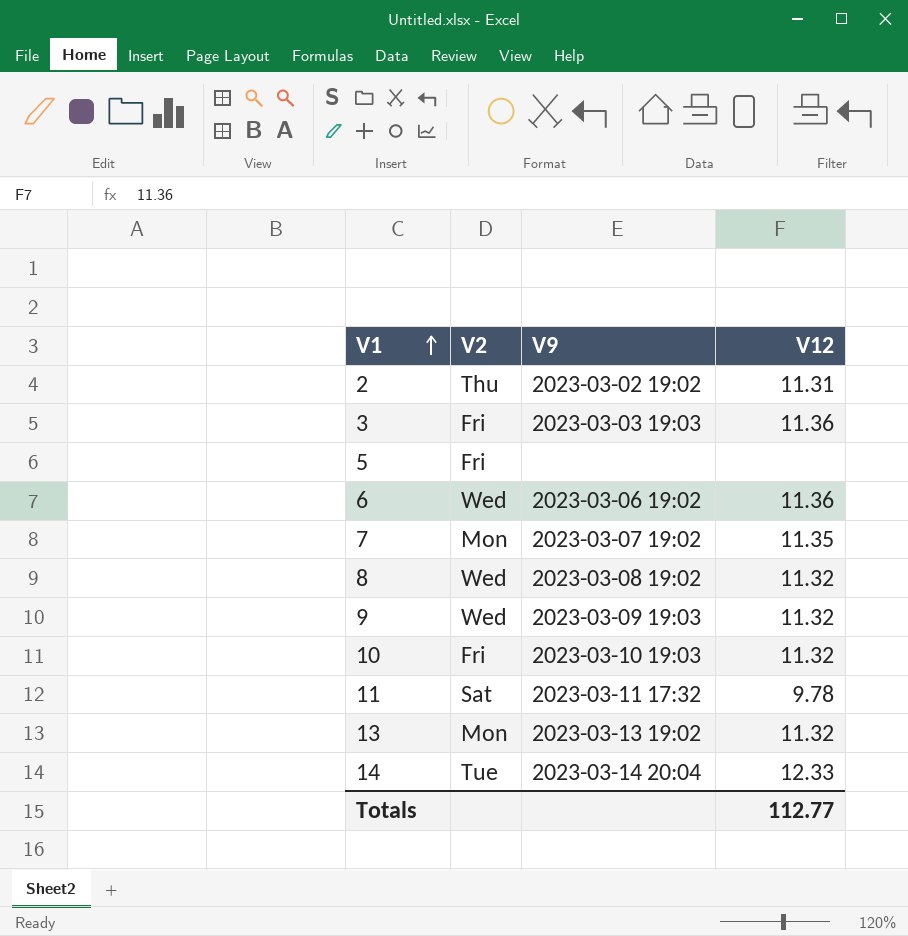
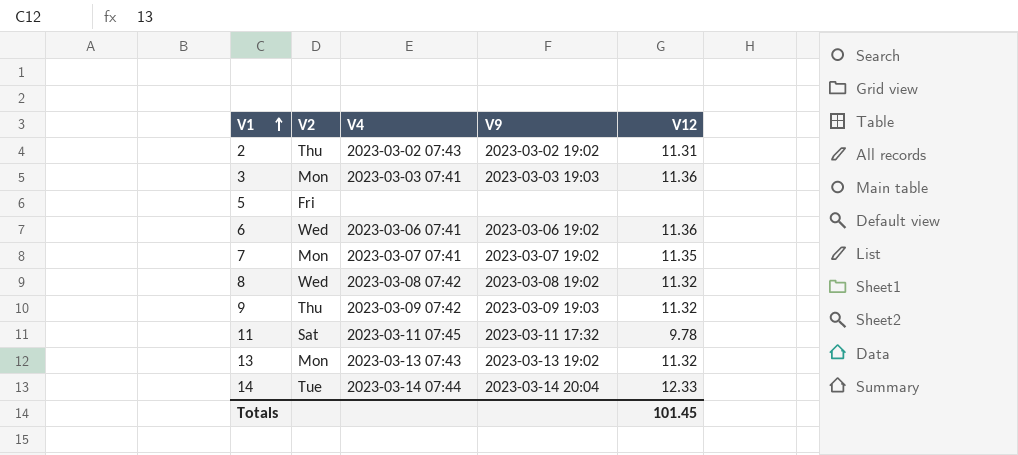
column V4 | position: none -> 3
row 10: Fri | 2023-03-10 19:03 | 11.32 -> none
3 | V2: Fri -> Mon
9 | V2: Wed -> Thu
Totals | V12: 112.77 -> 101.45

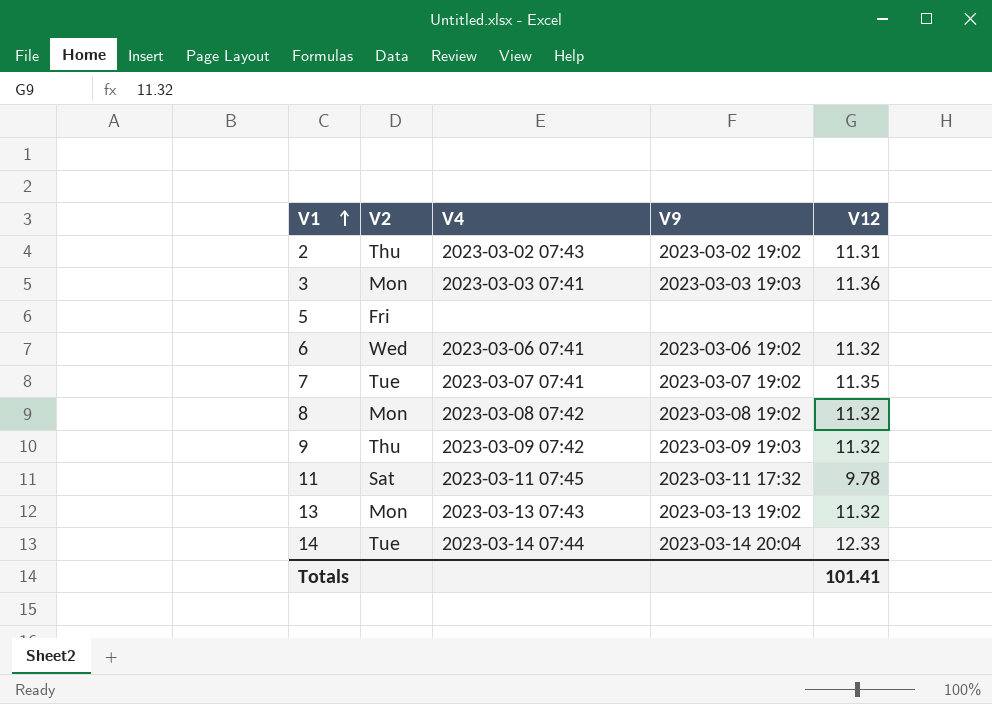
6 | V12: 11.36 -> 11.32
7 | V2: Mon -> Tue
8 | V2: Wed -> Mon
Totals | V12: 101.45 -> 101.41

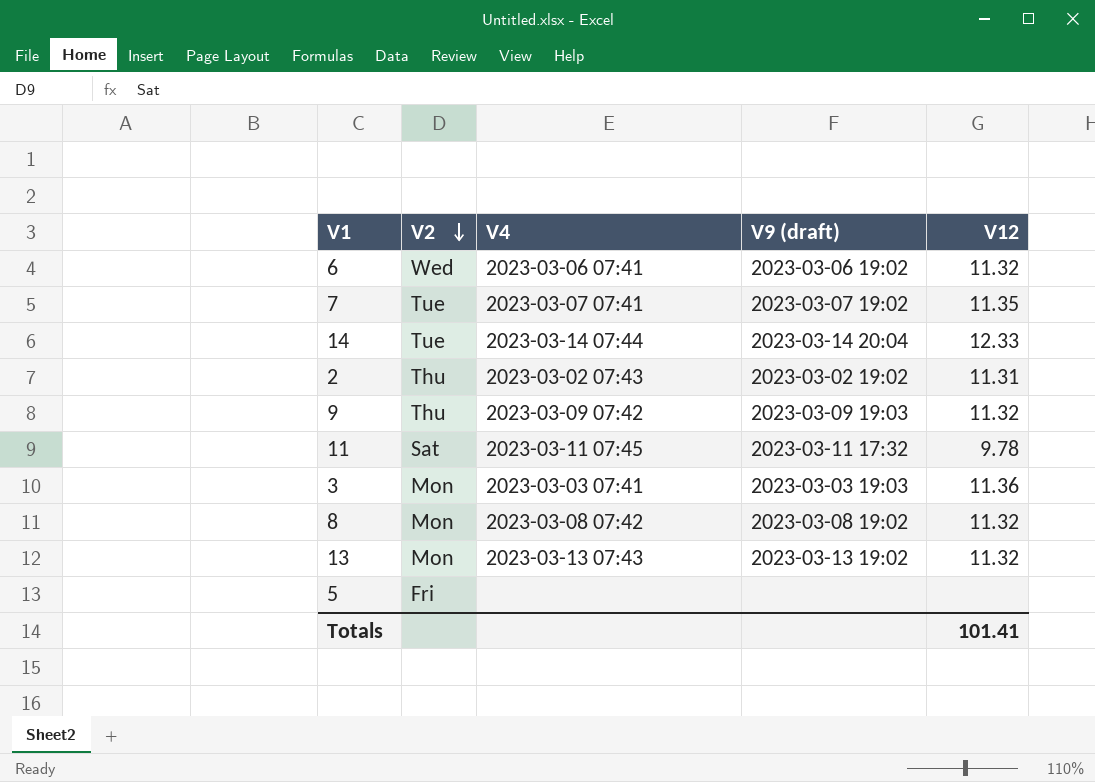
row order: V1 ascending -> V2 descending
column name: V9 -> V9 (draft)

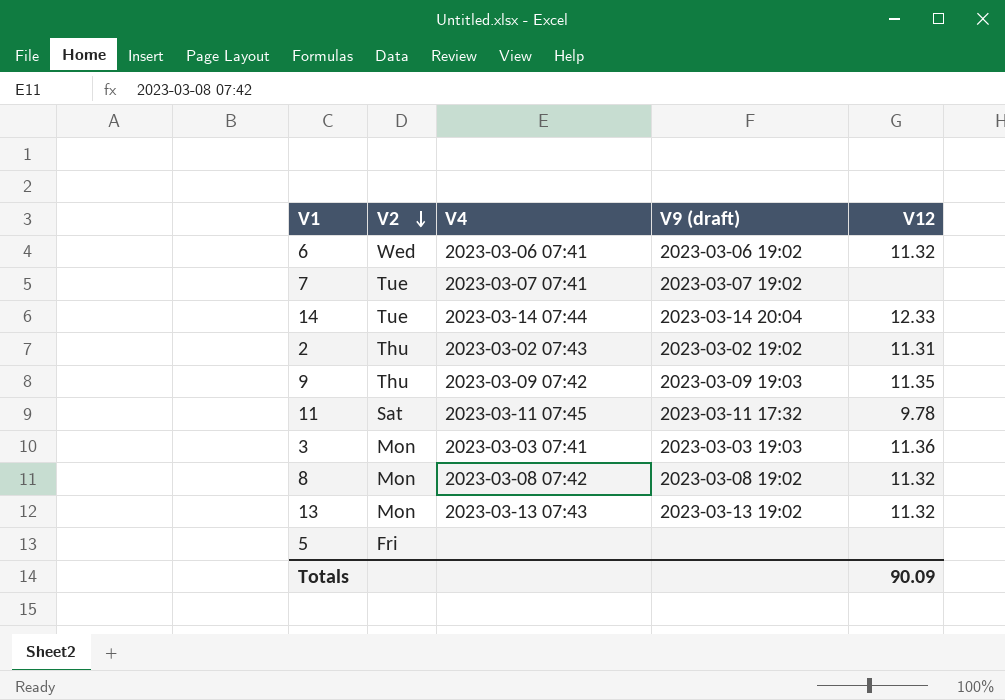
7 | V12: 11.35 -> none
9 | V12: 11.32 -> 11.35
Totals | V12: 101.41 -> 90.09

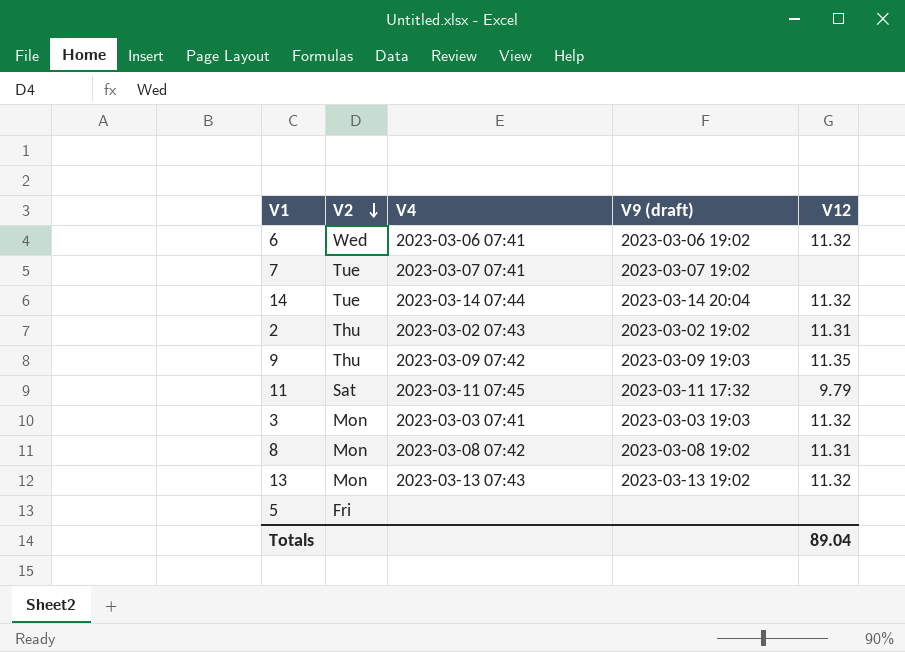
14 | V12: 12.33 -> 11.32
11 | V12: 9.78 -> 9.79
3 | V12: 11.36 -> 11.32
8 | V12: 11.32 -> 11.31
Totals | V12: 90.09 -> 89.04

